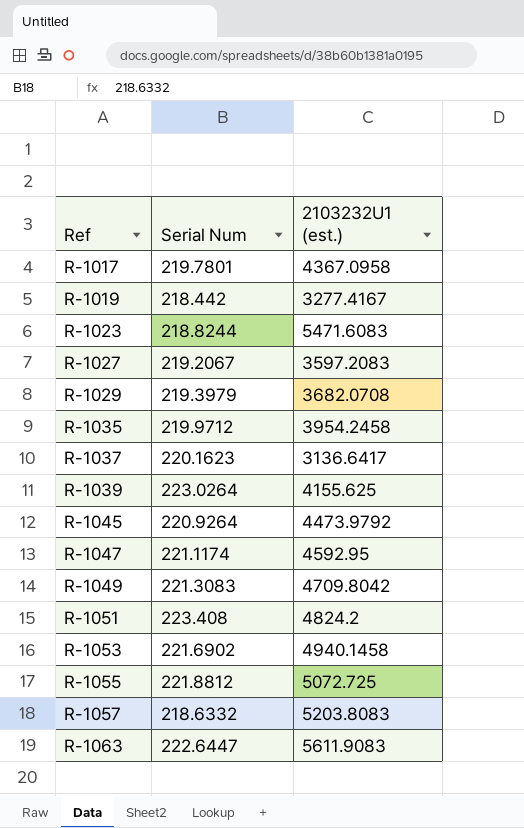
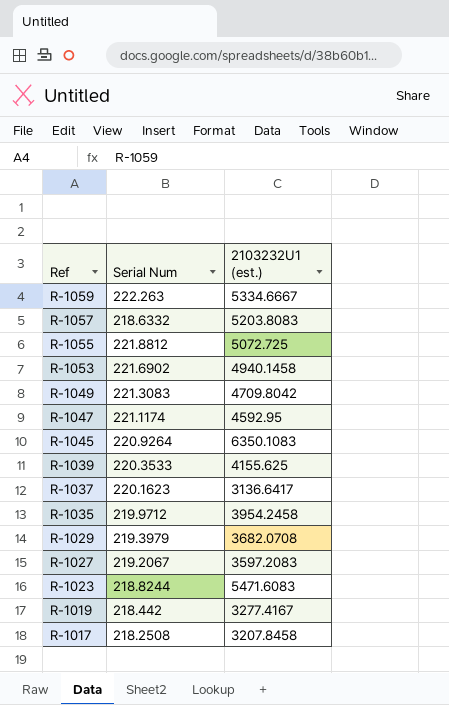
row order: Ref ascending -> Ref descending
row R-1051: 223.408 | 4824.2 -> none
row R-1063: 222.6447 | 5611.9083 -> none
row R-1059: none -> 222.263 | 5334.6667
R-1045 | 2103232U1 (est.): 4473.9792 -> 6350.1083
R-1039 | Serial Num: 223.0264 -> 220.3533
R-1017 | Serial Num: 219.7801 -> 218.2508
R-1017 | 2103232U1 (est.): 4367.0958 -> 3207.8458

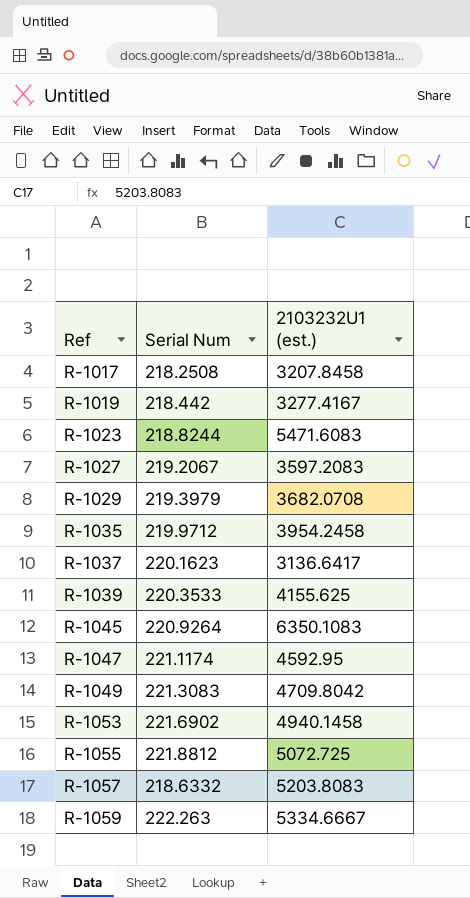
row order: Ref descending -> Ref ascending

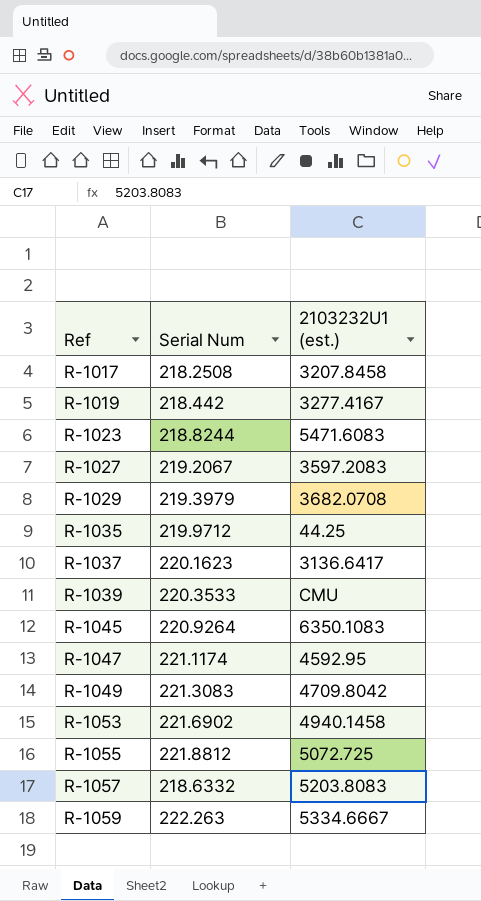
R-1035 | 2103232U1 (est.): 3954.2458 -> 44.25
R-1039 | 2103232U1 (est.): 4155.625 -> CMU

